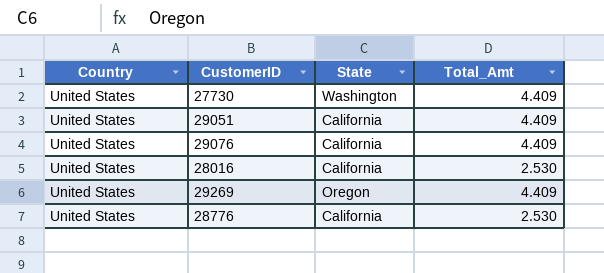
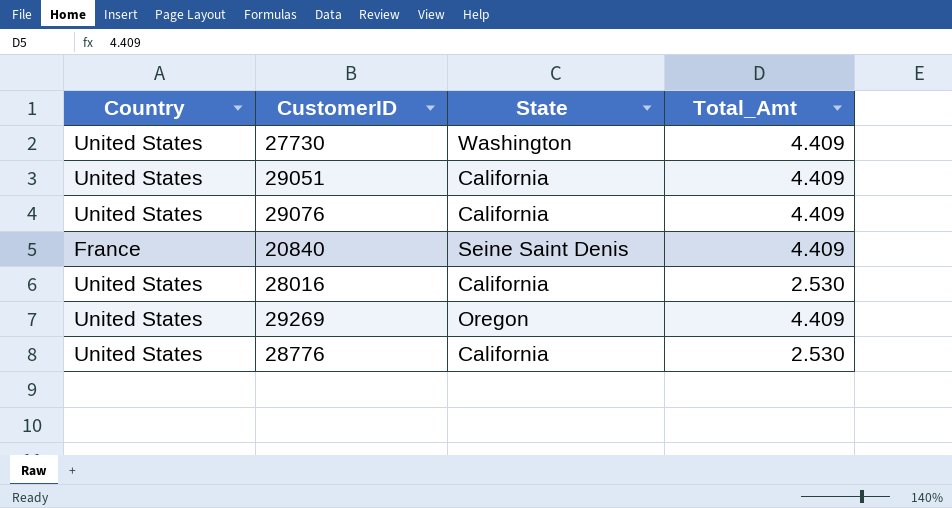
row 20840: none -> France | Seine Saint Denis | 4.409

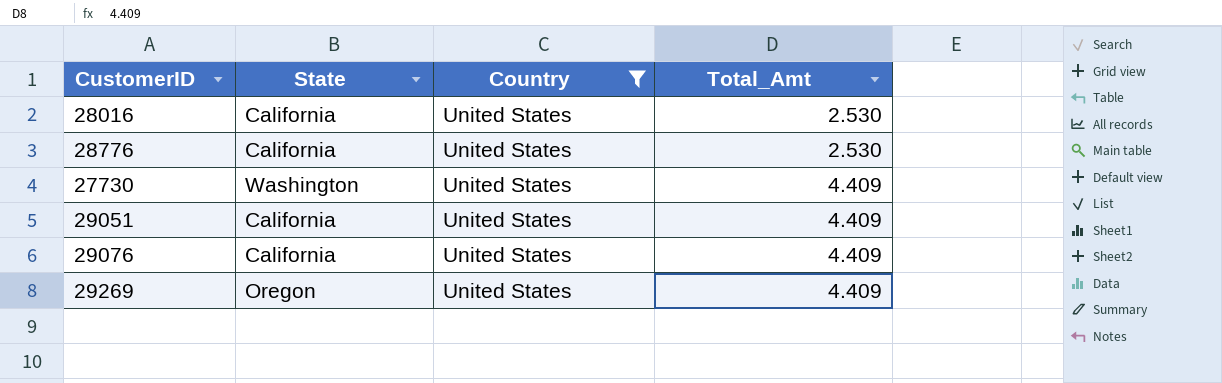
filter: none -> Country = United States
row order: none -> Total_Amt ascending
column Country | position: 1 -> 3

